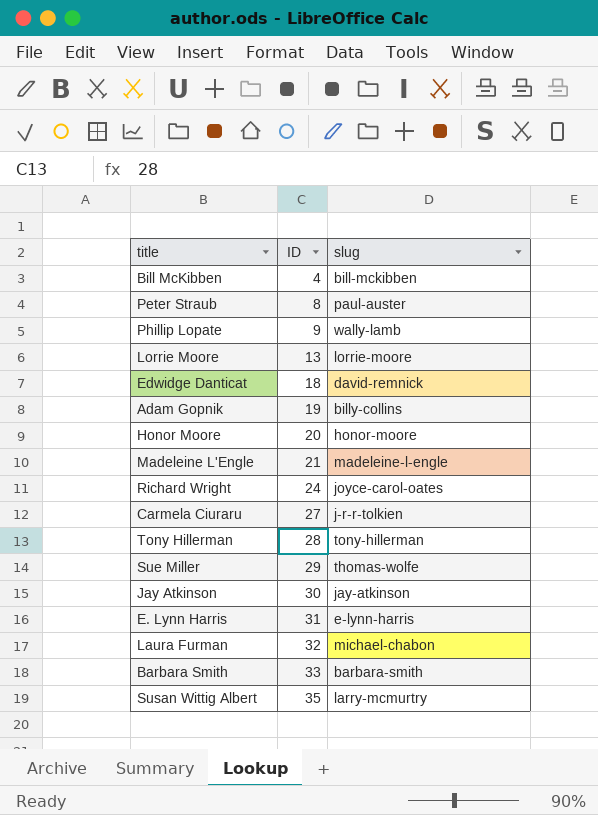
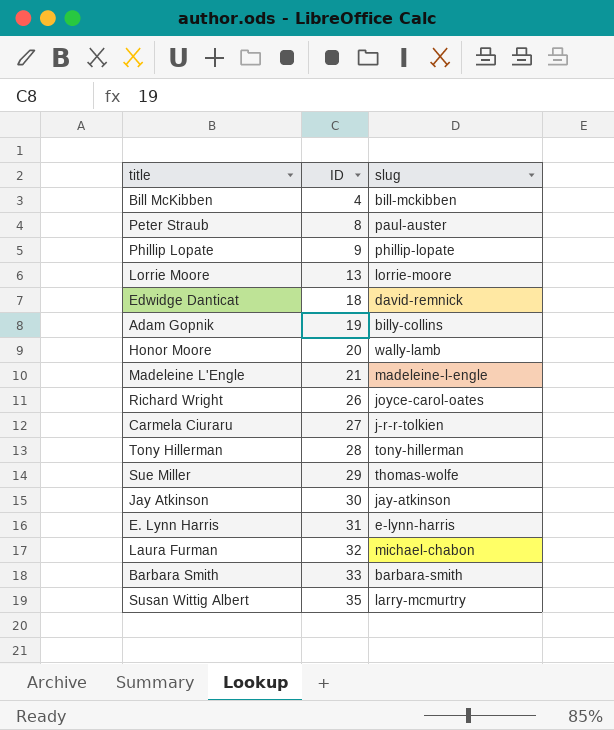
Phillip Lopate | slug: wally-lamb -> phillip-lopate
Honor Moore | slug: honor-moore -> wally-lamb
Richard Wright | ID: 24 -> 26

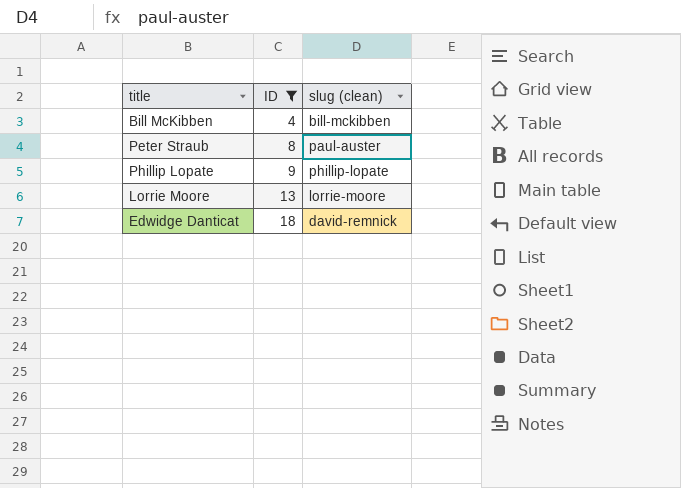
filter: none -> ID <= 18
column name: slug -> slug (clean)

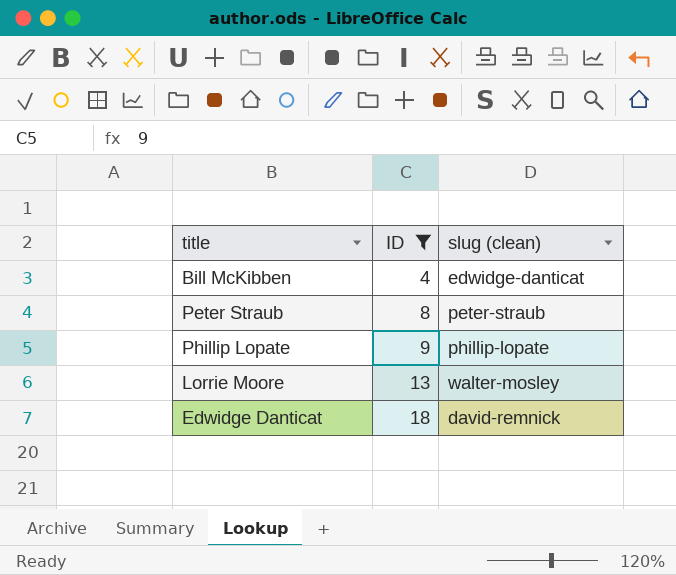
Bill McKibben | slug (clean): bill-mckibben -> edwidge-danticat
Peter Straub | slug (clean): paul-auster -> peter-straub
Lorrie Moore | slug (clean): lorrie-moore -> walter-mosley

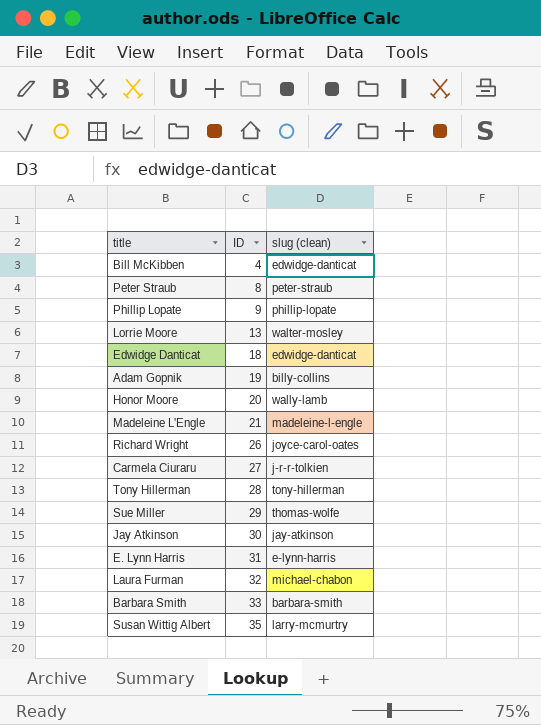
filter: ID <= 18 -> none
Edwidge Danticat | slug (clean): david-remnick -> edwidge-danticat

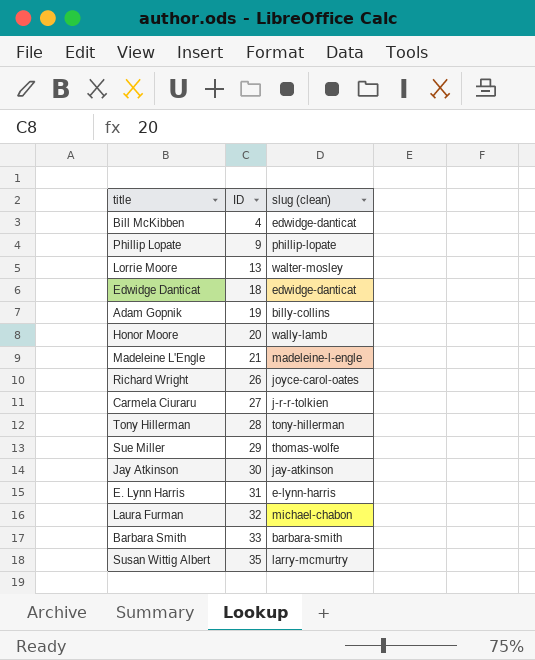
row Peter Straub: 8 | peter-straub -> none

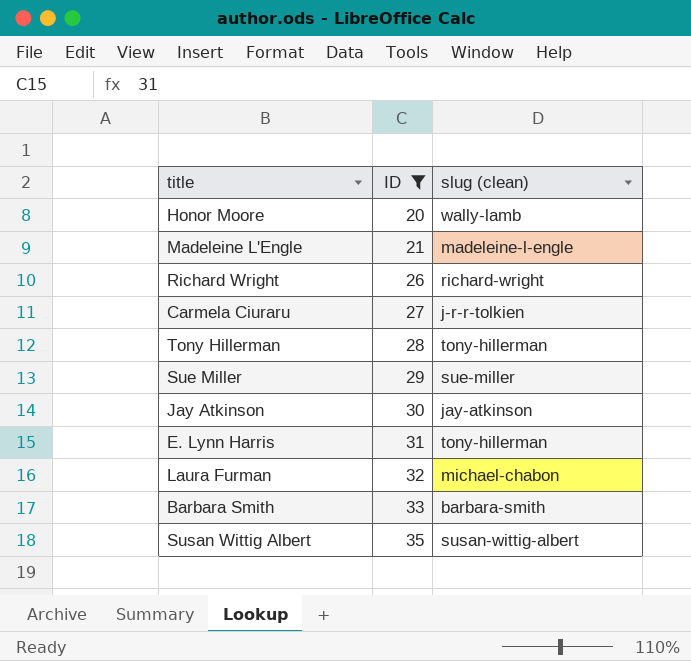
filter: none -> ID >= 20
Richard Wright | slug (clean): joyce-carol-oates -> richard-wright
Sue Miller | slug (clean): thomas-wolfe -> sue-miller
E. Lynn Harris | slug (clean): e-lynn-harris -> tony-hillerman
Susan Wittig Albert | slug (clean): larry-mcmurtry -> susan-wittig-albert

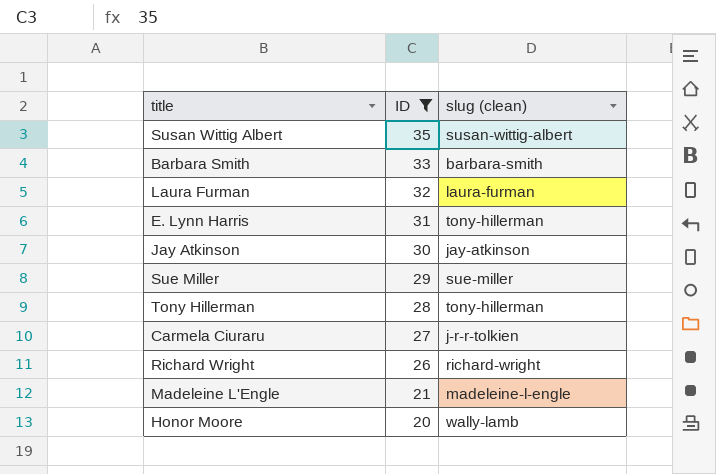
row order: ID ascending -> ID descending
Laura Furman | slug (clean): michael-chabon -> laura-furman

